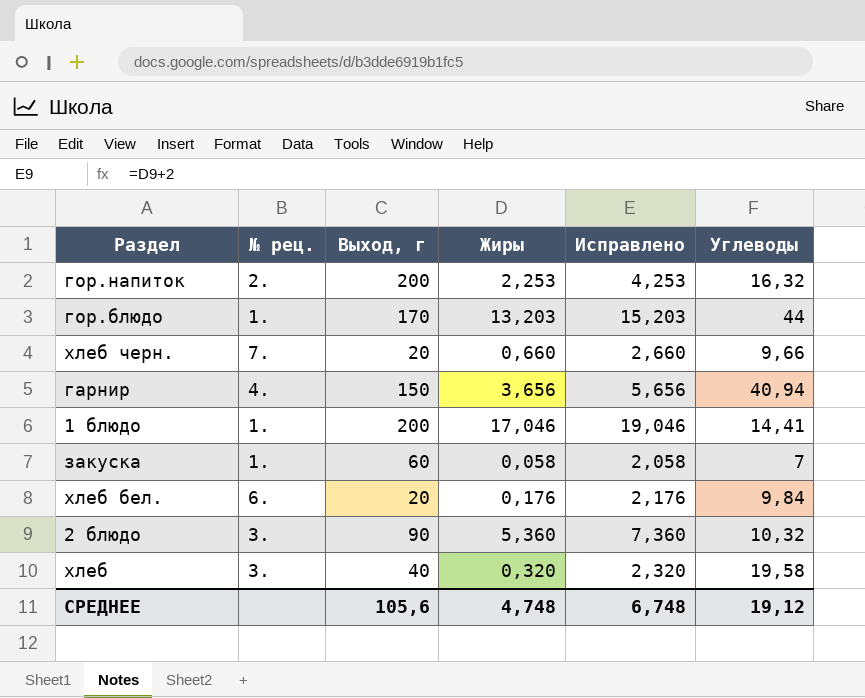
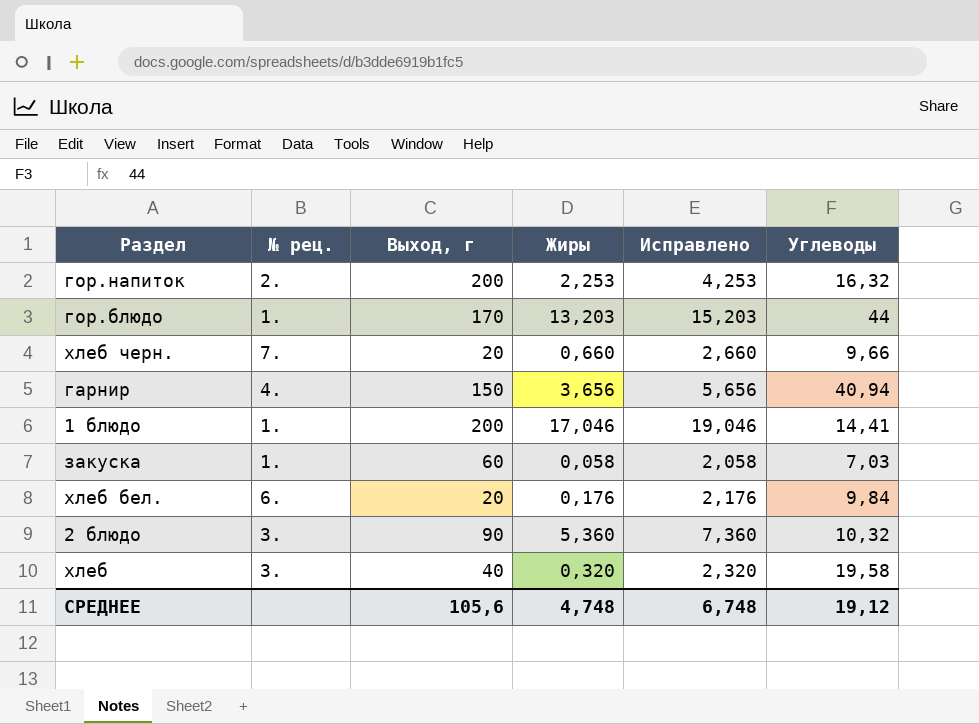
закуска | Углеводы: 7 -> 7,03

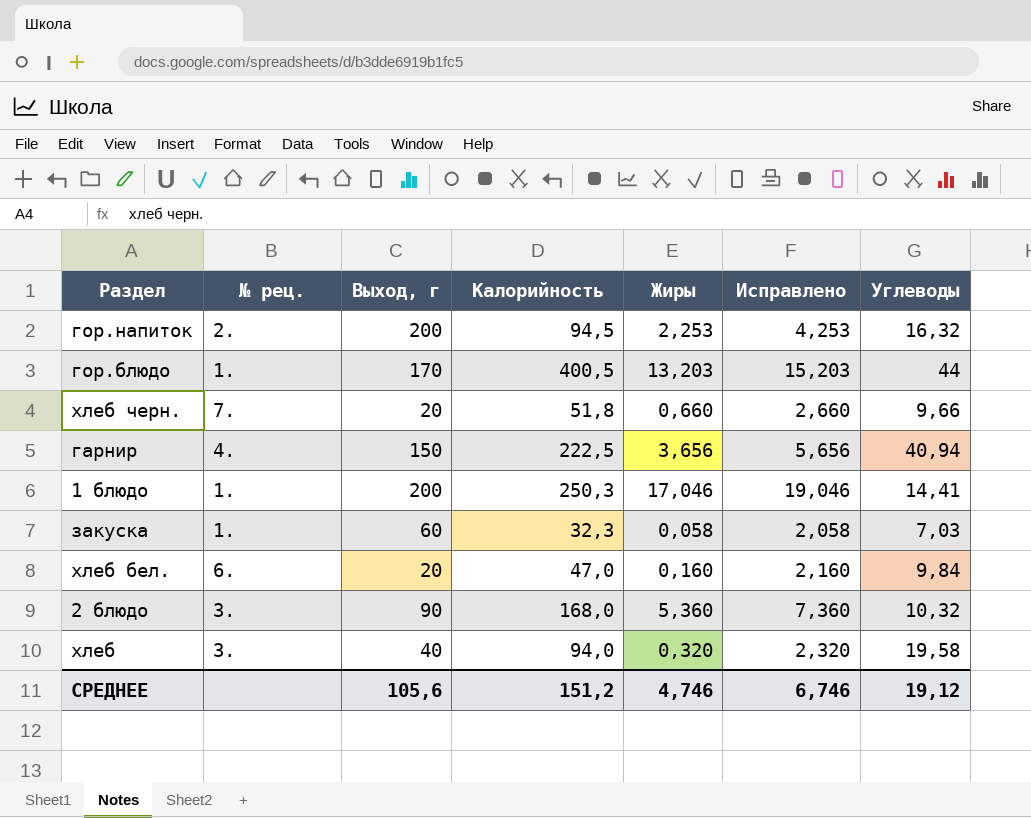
column Калорийность | position: none -> 4
хлеб бел. | Жиры: 0,176 -> 0,160
хлеб бел. | Исправлено: 2,176 -> 2,160
СРЕДНЕЕ | Жиры: 4,748 -> 4,746
СРЕДНЕЕ | Исправлено: 6,748 -> 6,746

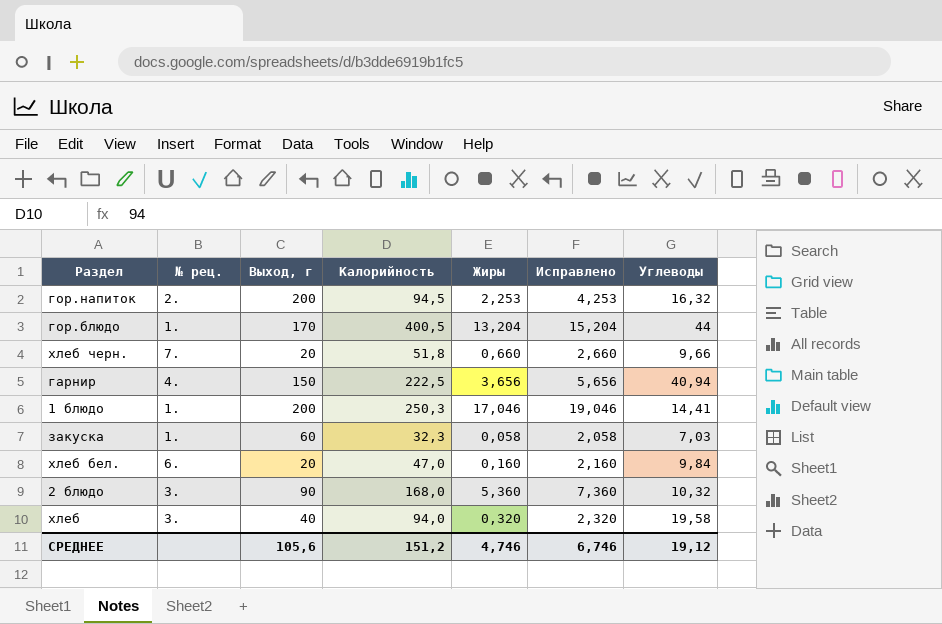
гор.блюдо | Жиры: 13,203 -> 13,204
гор.блюдо | Исправлено: 15,203 -> 15,204

